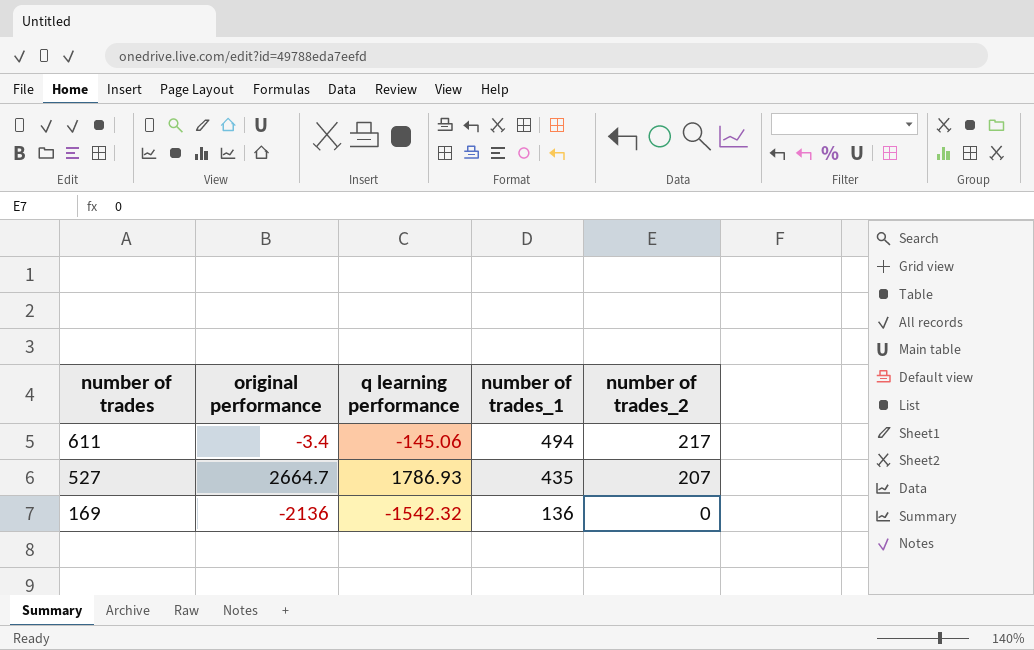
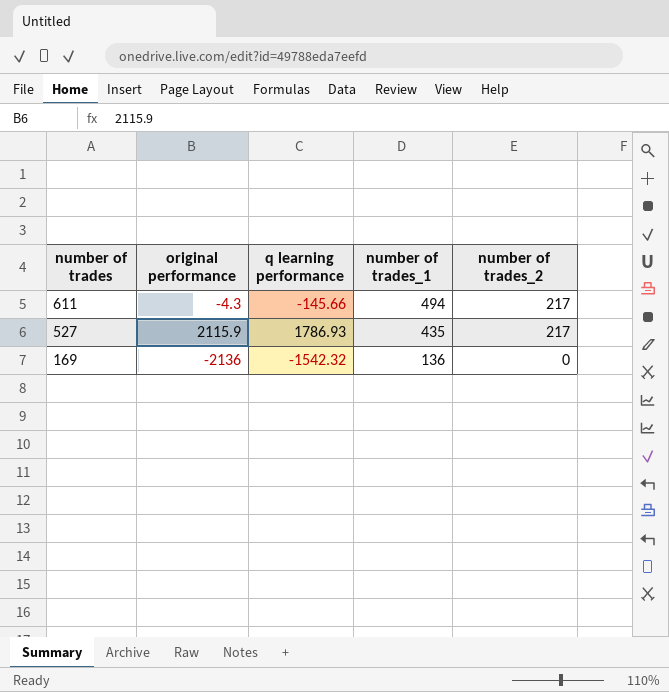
611 | original performance: -3.4 -> -4.3
611 | q learning performance: -145.06 -> -145.66
527 | original performance: 2664.7 -> 2115.9
527 | number of trades_2: 207 -> 217

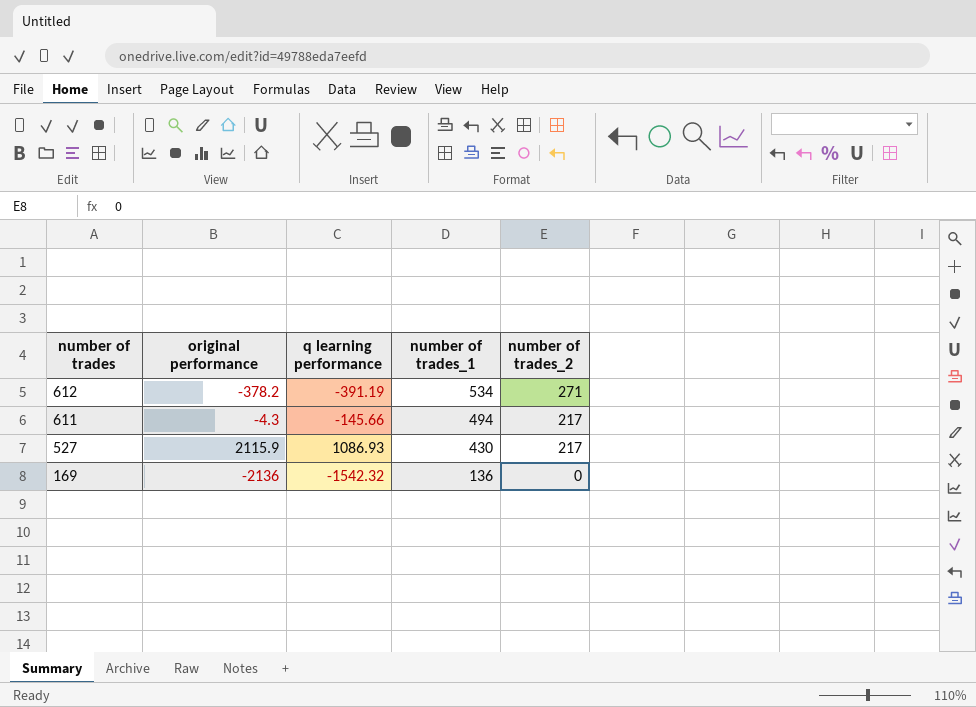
row 612: none -> -378.2 | -391.19 | 534 | 271
527 | q learning performance: 1786.93 -> 1086.93
527 | number of trades_1: 435 -> 430

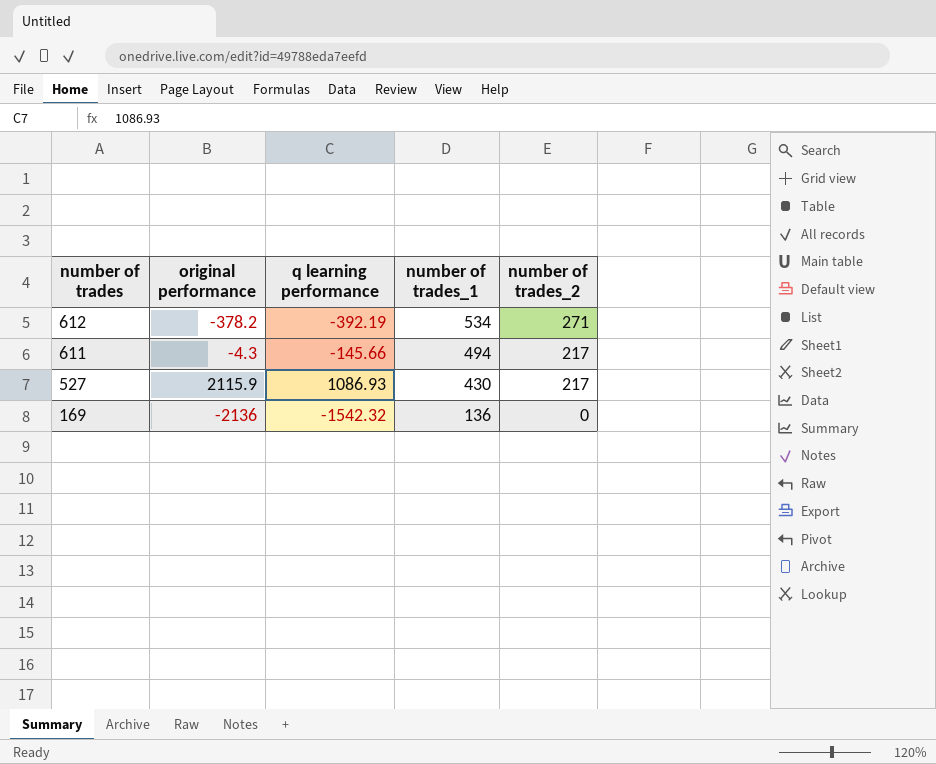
612 | q learning performance: -391.19 -> -392.19

